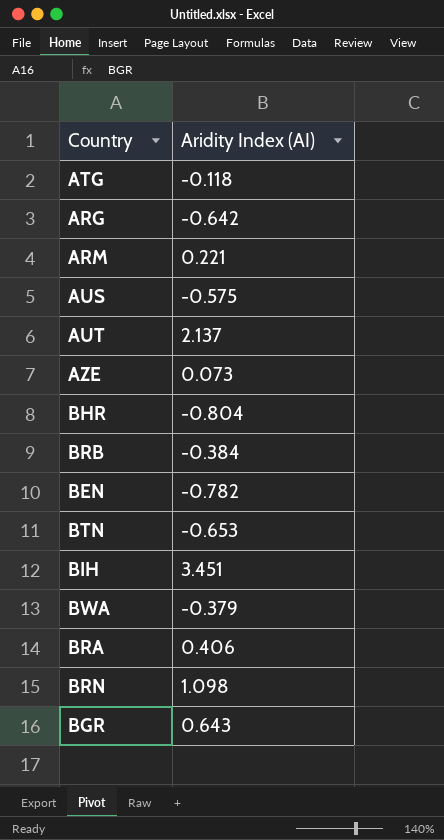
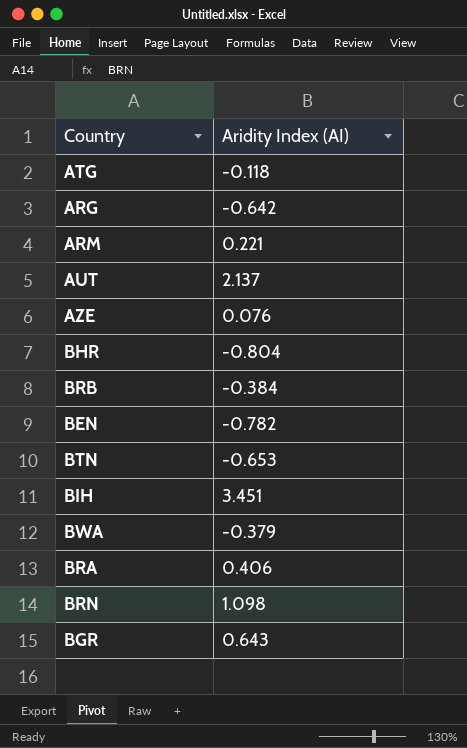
row AUS: -0.575 -> none
AZE | Aridity Index (AI): 0.073 -> 0.076

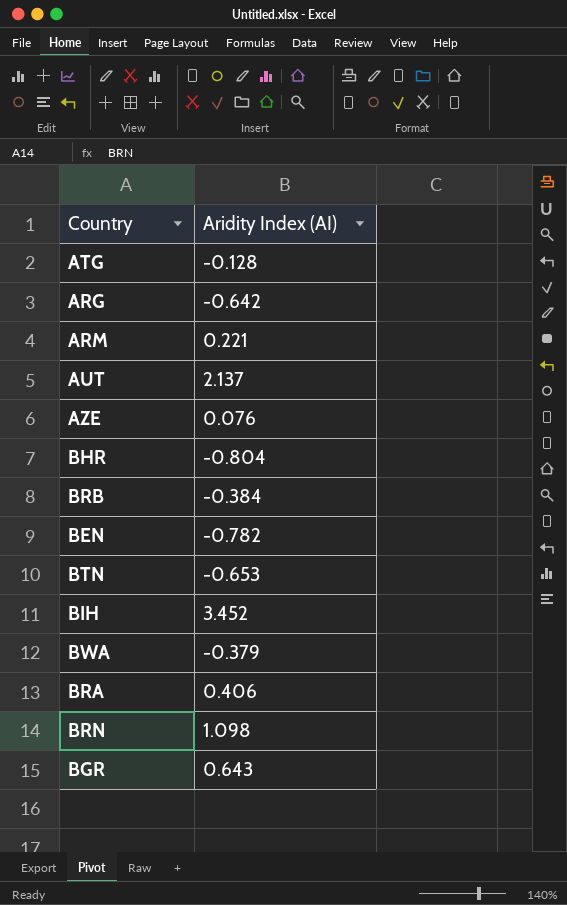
ATG | Aridity Index (AI): -0.118 -> -0.128
BIH | Aridity Index (AI): 3.451 -> 3.452

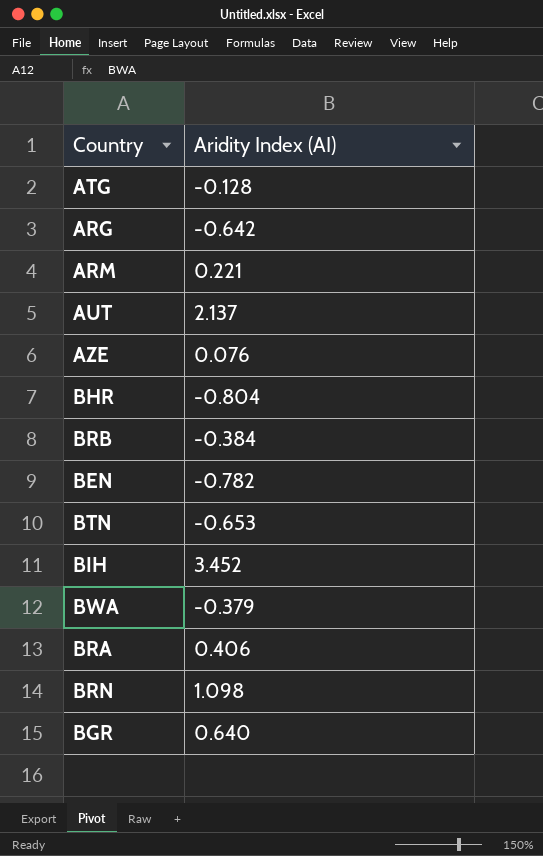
BGR | Aridity Index (AI): 0.643 -> 0.640

